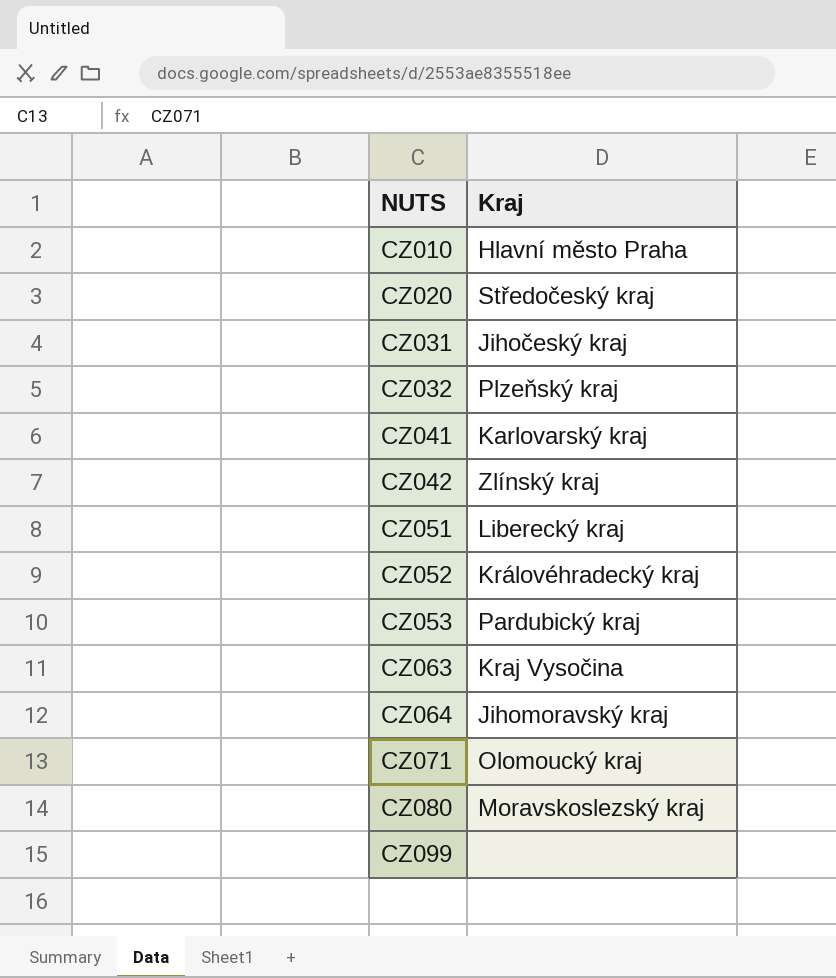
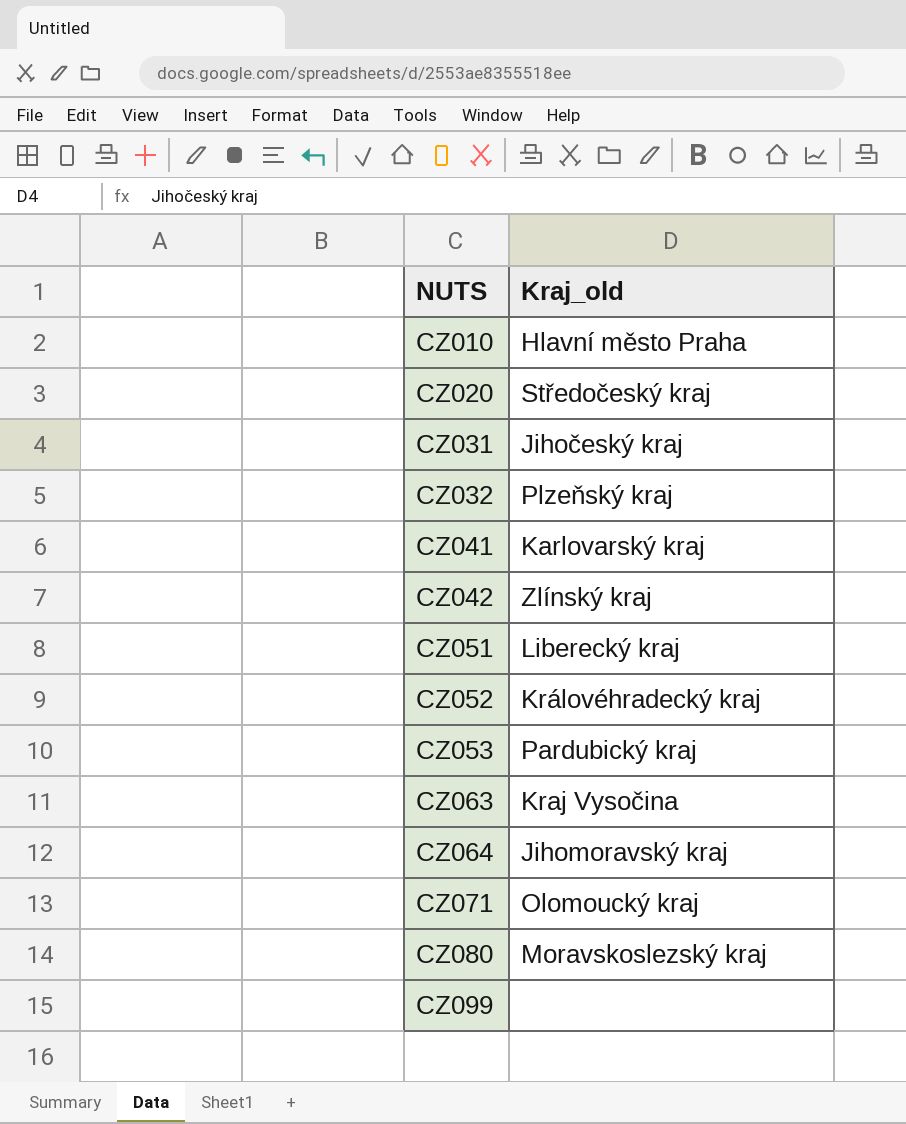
column name: Kraj -> Kraj_old

